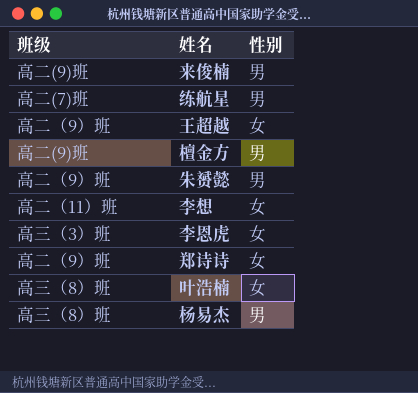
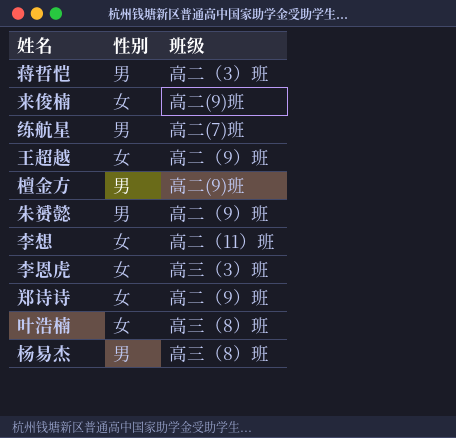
column 班级 | position: 1 -> 3
row 蒋哲恺: none -> 男 | 高二（3）班
来俊楠 | 性别: 男 -> 女

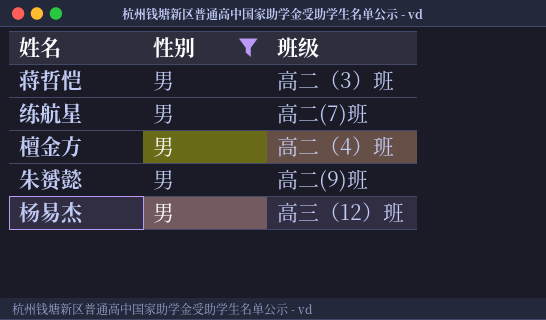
filter: none -> 性别 = 男
檀金方 | 班级: 高二(9)班 -> 高二（4）班
朱赟懿 | 班级: 高二（9）班 -> 高二(9)班
杨易杰 | 班级: 高三（8）班 -> 高三（12）班

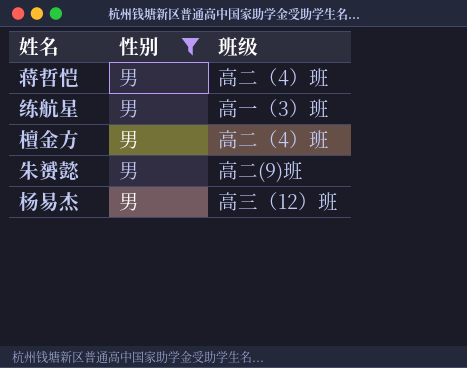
蒋哲恺 | 班级: 高二（3）班 -> 高二（4）班
练航星 | 班级: 高二(7)班 -> 高一（3）班

